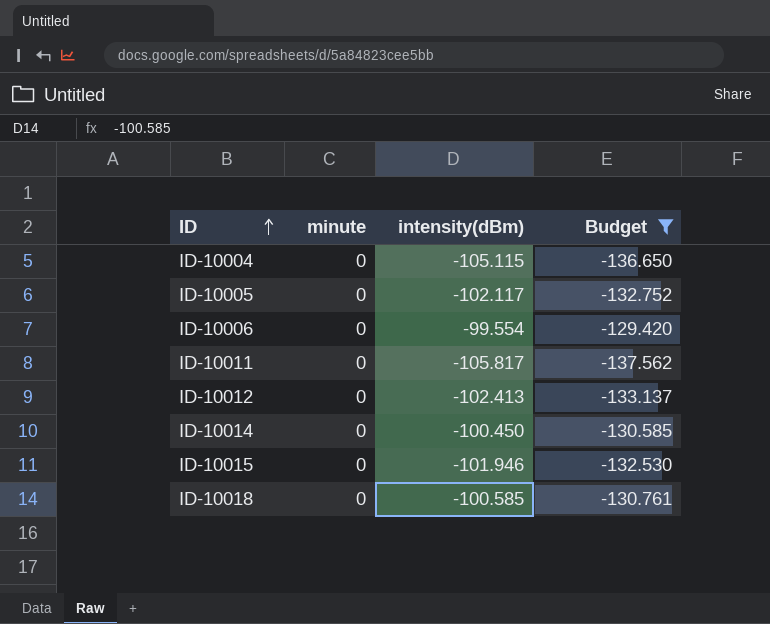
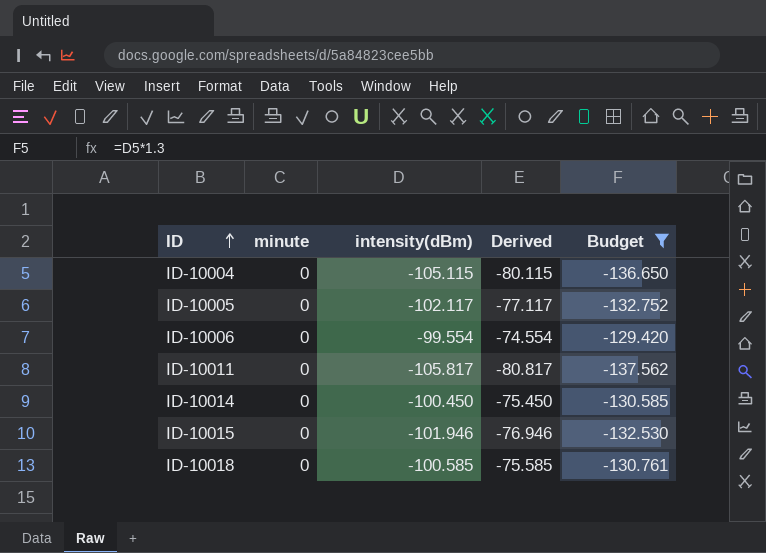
column Derived | formula: none -> [intensity(dBm)] + 25
row ID-10012: 0 | -102.413 | -133.137 -> none

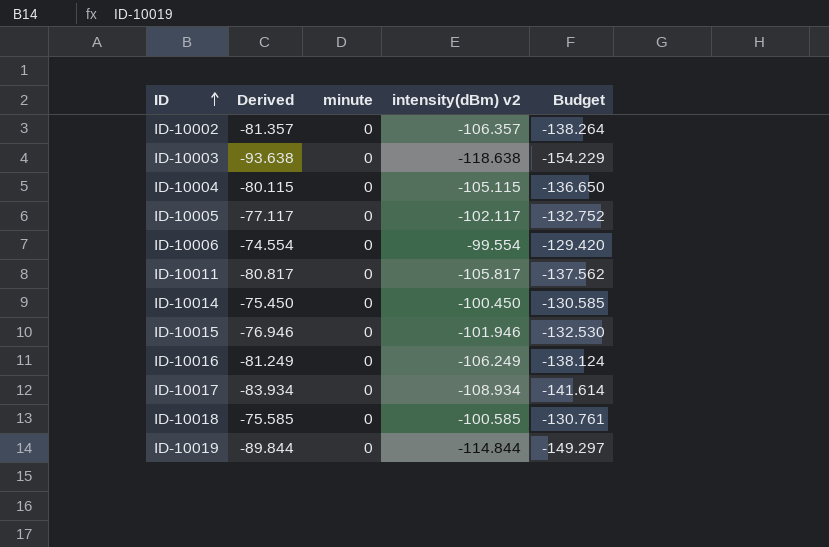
filter: Budget >= -137.562 -> none
column Derived | position: 4 -> 2
column name: intensity(dBm) -> intensity(dBm) v2

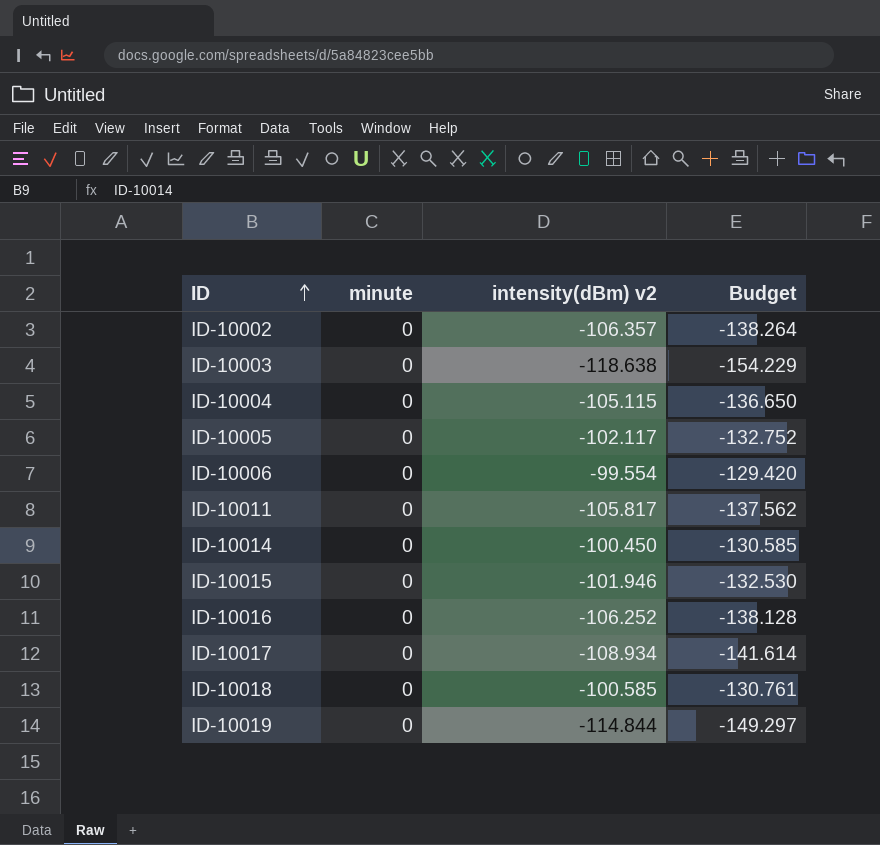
column Derived | formula: [intensity(dBm) v2] + 25 -> none
ID-10016 | intensity(dBm) v2: -106.249 -> -106.252
ID-10016 | Budget: -138.124 -> -138.128

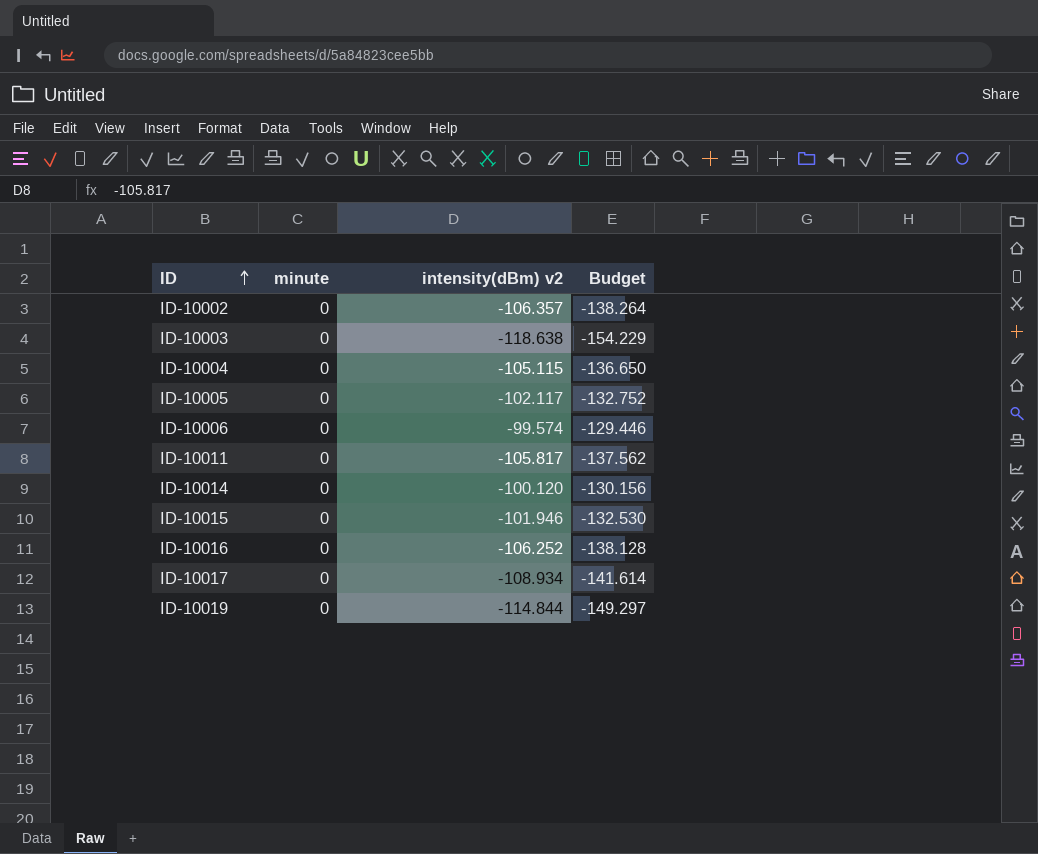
row ID-10018: 0 | -100.585 | -130.761 -> none
ID-10006 | intensity(dBm) v2: -99.554 -> -99.574
ID-10006 | Budget: -129.420 -> -129.446
ID-10014 | intensity(dBm) v2: -100.450 -> -100.120
ID-10014 | Budget: -130.585 -> -130.156

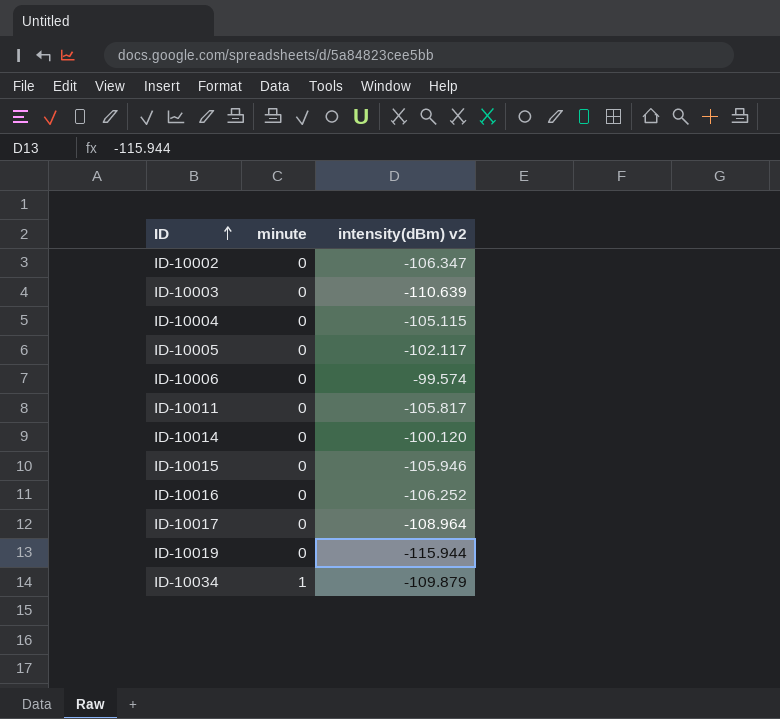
column Budget | formula: [intensity(dBm) v2] * 1.3 -> none
ID-10002 | intensity(dBm) v2: -106.357 -> -106.347
ID-10003 | intensity(dBm) v2: -118.638 -> -110.639
ID-10015 | intensity(dBm) v2: -101.946 -> -105.946
ID-10017 | intensity(dBm) v2: -108.934 -> -108.964
ID-10019 | intensity(dBm) v2: -114.844 -> -115.944
row ID-10034: none -> 1 | -109.879

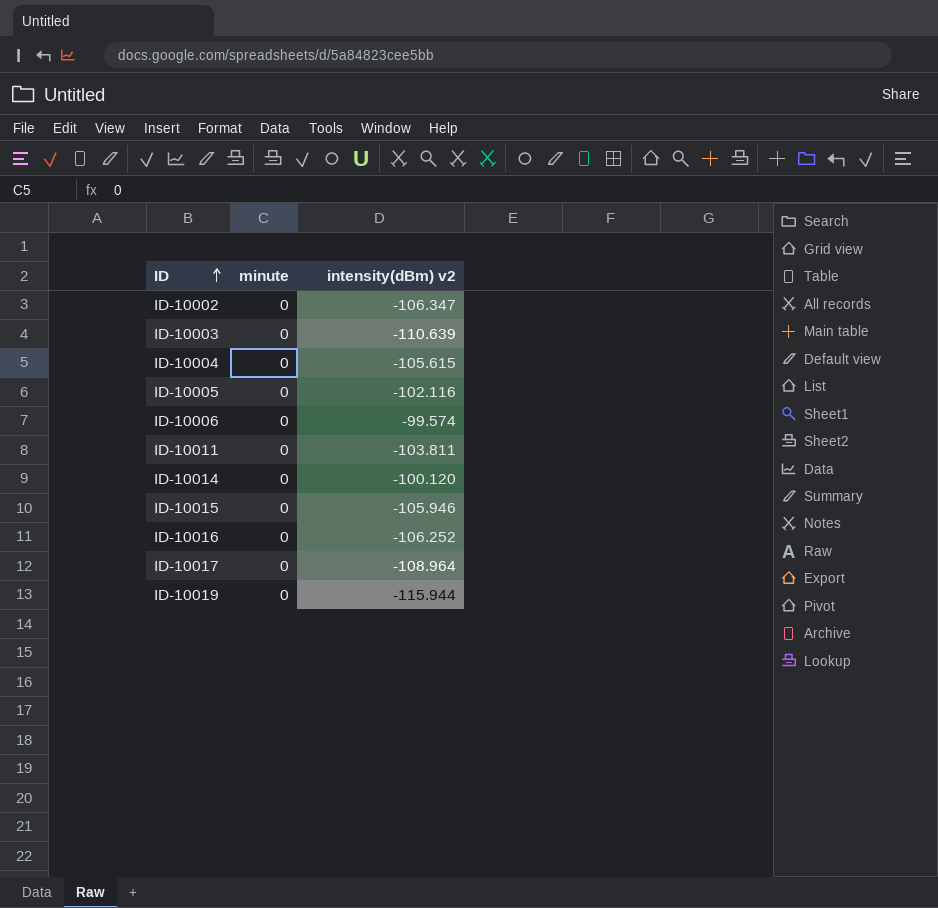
row ID-10034: 1 | -109.879 -> none
ID-10004 | intensity(dBm) v2: -105.115 -> -105.615
ID-10005 | intensity(dBm) v2: -102.117 -> -102.116
ID-10011 | intensity(dBm) v2: -105.817 -> -103.811

